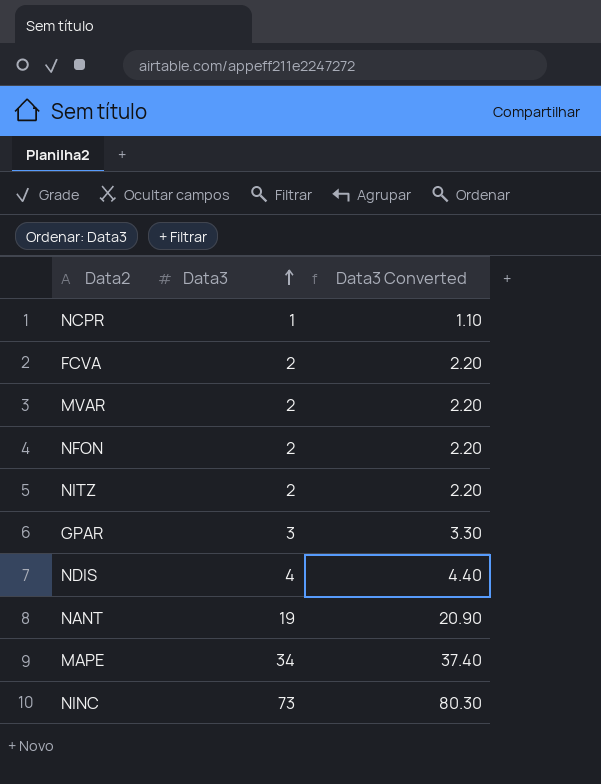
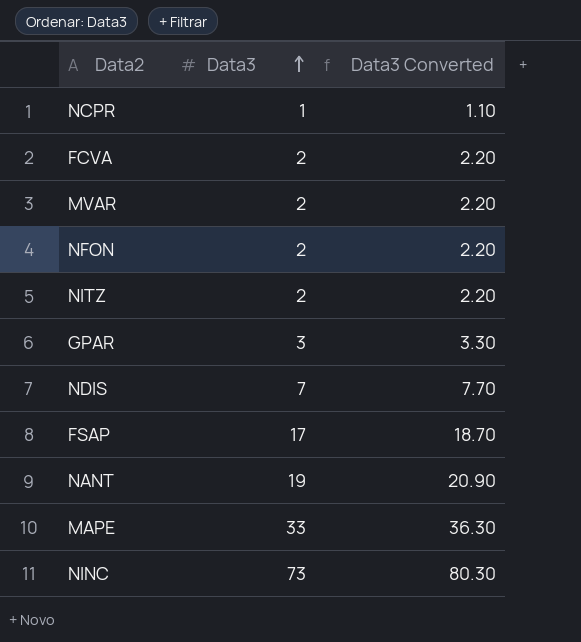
NDIS | Data3: 4 -> 7
NDIS | Data3 Converted: 4.40 -> 7.70
row FSAP: none -> 17 | 18.70
MAPE | Data3: 34 -> 33
MAPE | Data3 Converted: 37.40 -> 36.30

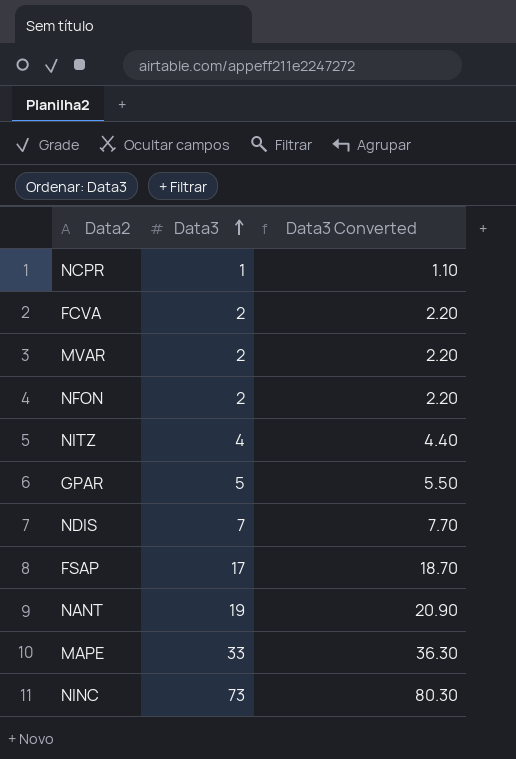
NITZ | Data3: 2 -> 4
NITZ | Data3 Converted: 2.20 -> 4.40
GPAR | Data3: 3 -> 5
GPAR | Data3 Converted: 3.30 -> 5.50

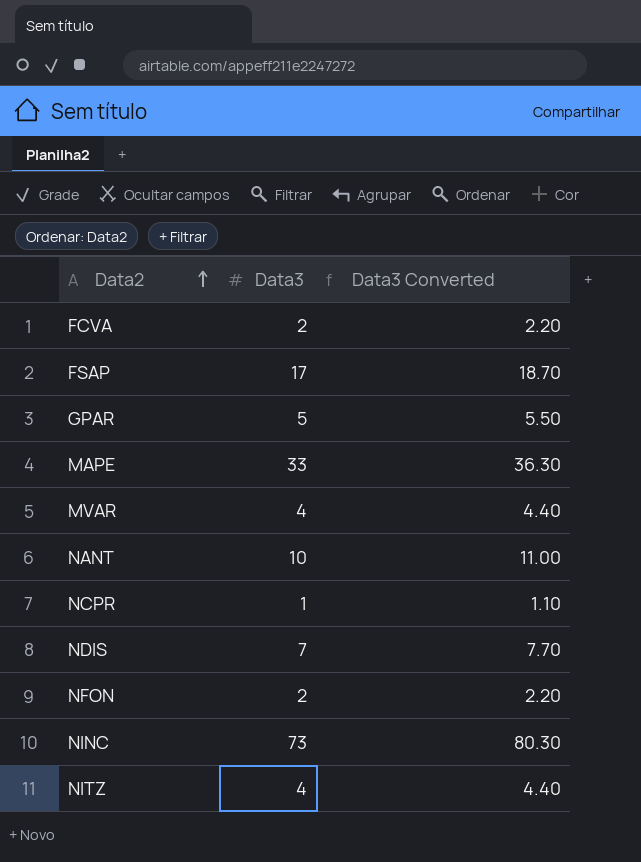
row order: Data3 ascending -> Data2 ascending
MVAR | Data3: 2 -> 4
MVAR | Data3 Converted: 2.20 -> 4.40
NANT | Data3: 19 -> 10
NANT | Data3 Converted: 20.90 -> 11.00

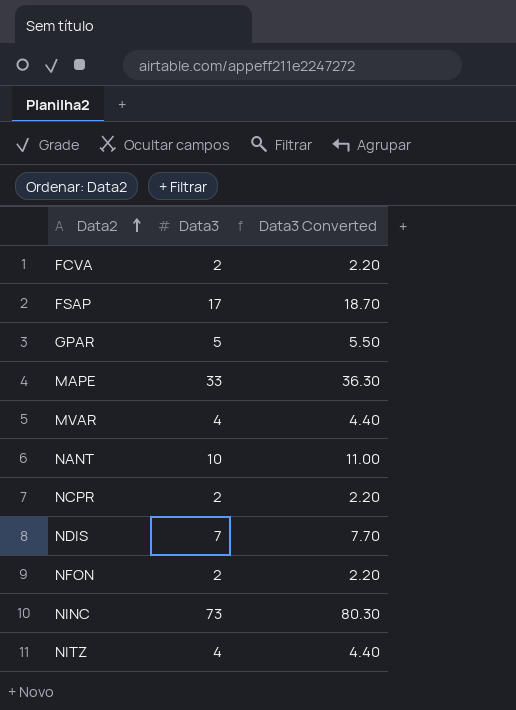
NCPR | Data3: 1 -> 2
NCPR | Data3 Converted: 1.10 -> 2.20

